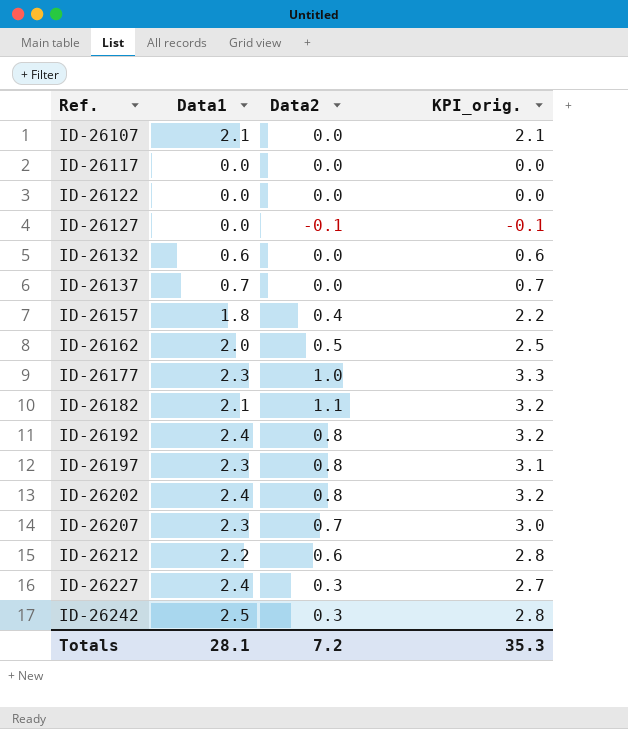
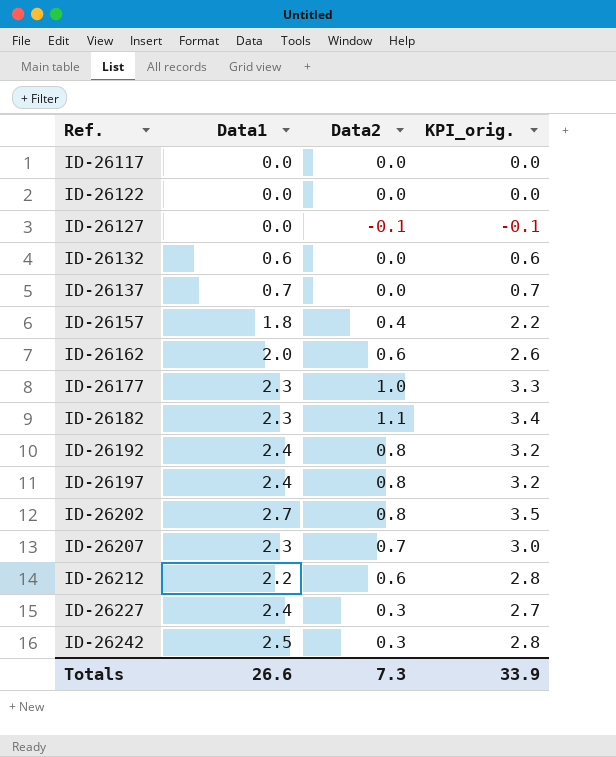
row ID-26107: 2.1 | 0.0 | 2.1 -> none
ID-26162 | Data2: 0.5 -> 0.6
ID-26162 | KPI_orig.: 2.5 -> 2.6
ID-26182 | Data1: 2.1 -> 2.3
ID-26182 | KPI_orig.: 3.2 -> 3.4
ID-26197 | Data1: 2.3 -> 2.4
ID-26197 | KPI_orig.: 3.1 -> 3.2
ID-26202 | Data1: 2.4 -> 2.7
ID-26202 | KPI_orig.: 3.2 -> 3.5
Totals | Data1: 28.1 -> 26.6
Totals | Data2: 7.2 -> 7.3
Totals | KPI_orig.: 35.3 -> 33.9

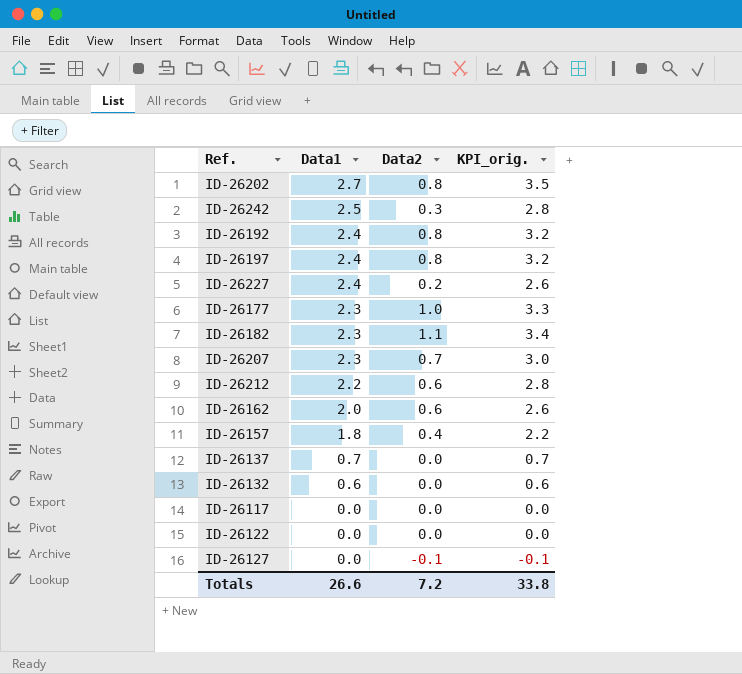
row order: Ref. ascending -> Data1 descending
ID-26227 | Data2: 0.3 -> 0.2
ID-26227 | KPI_orig.: 2.7 -> 2.6
Totals | Data2: 7.3 -> 7.2
Totals | KPI_orig.: 33.9 -> 33.8

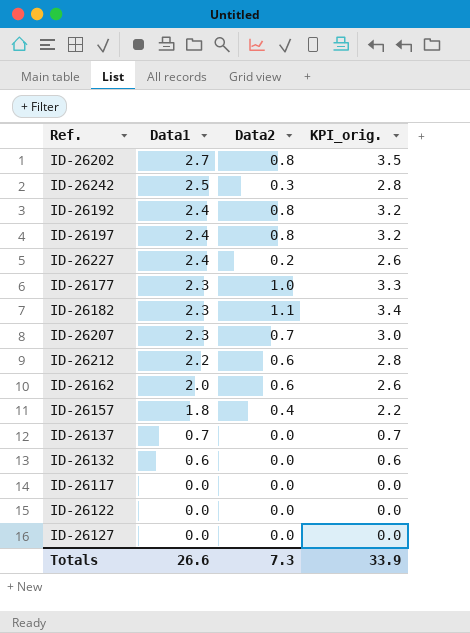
ID-26127 | Data2: -0.1 -> 0.0
ID-26127 | KPI_orig.: -0.1 -> 0.0
Totals | Data2: 7.2 -> 7.3
Totals | KPI_orig.: 33.8 -> 33.9

